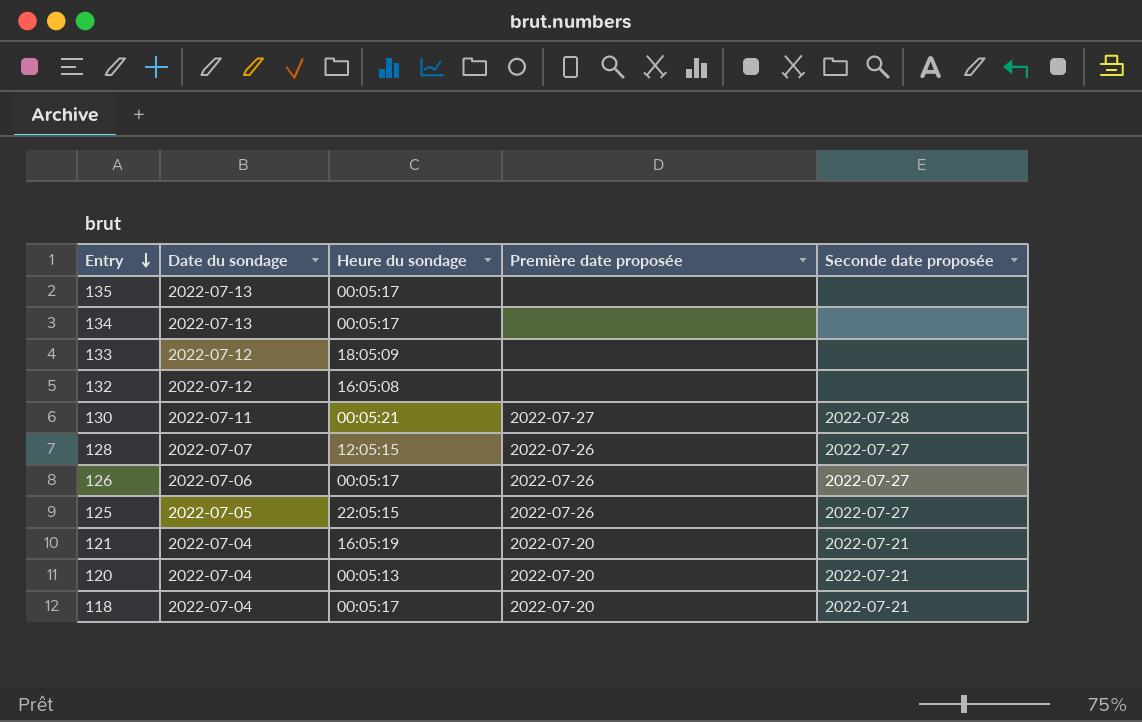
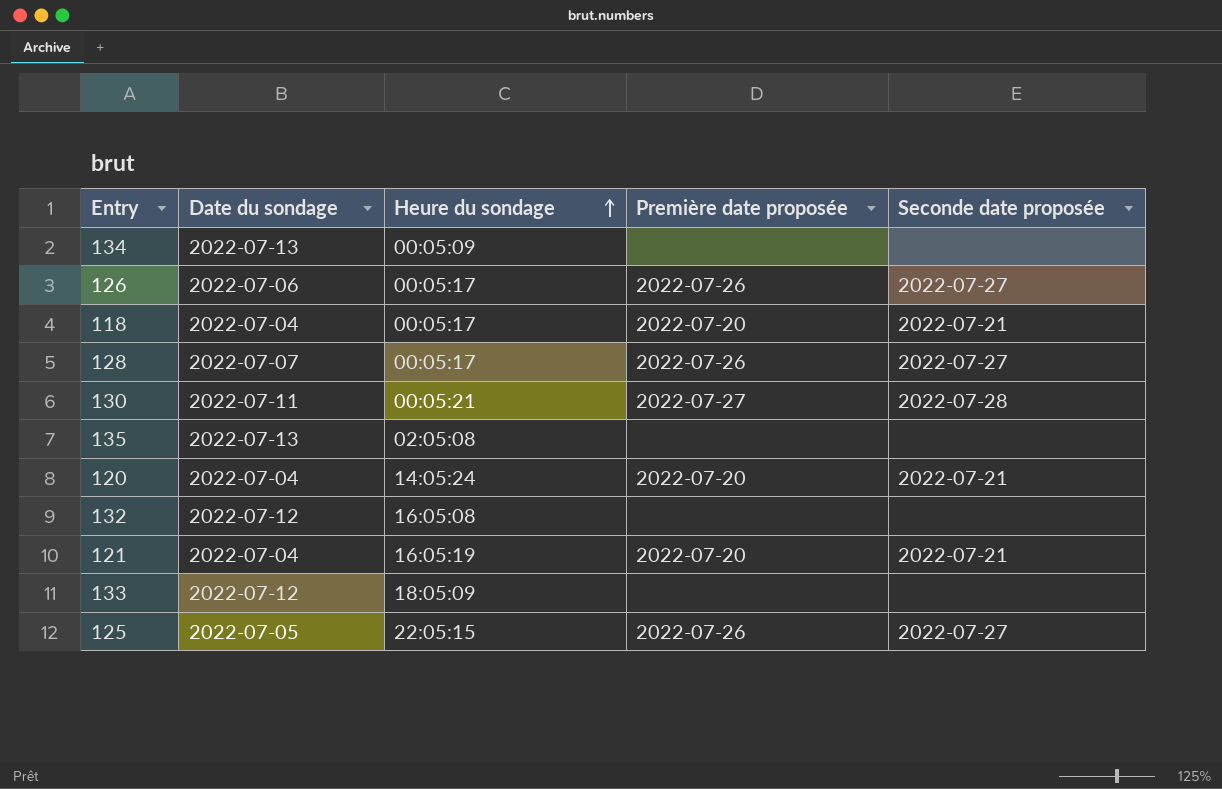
row order: Entry descending -> Heure du sondage ascending
134 | Heure du sondage: 00:05:17 -> 00:05:09
128 | Heure du sondage: 12:05:15 -> 00:05:17
135 | Heure du sondage: 00:05:17 -> 02:05:08
120 | Heure du sondage: 00:05:13 -> 14:05:24

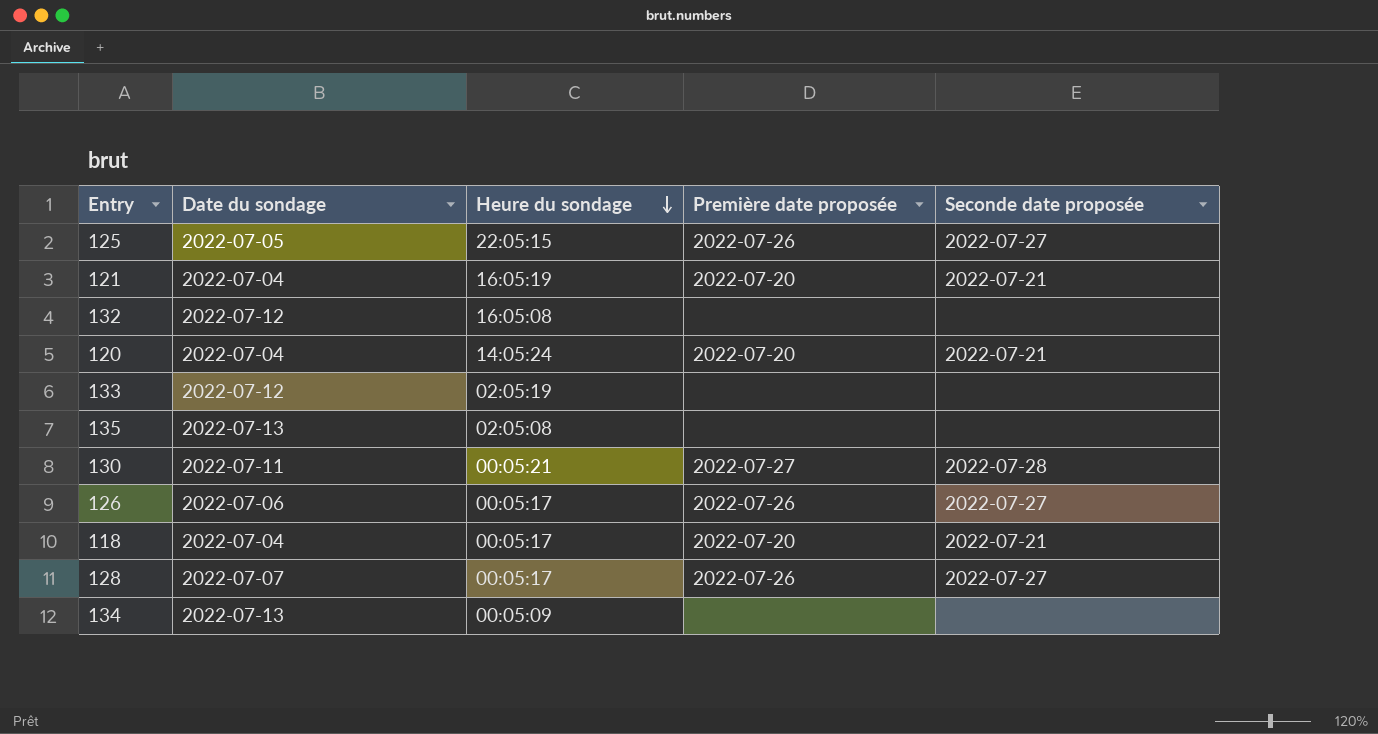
row order: Heure du sondage ascending -> Heure du sondage descending
133 | Heure du sondage: 18:05:09 -> 02:05:19

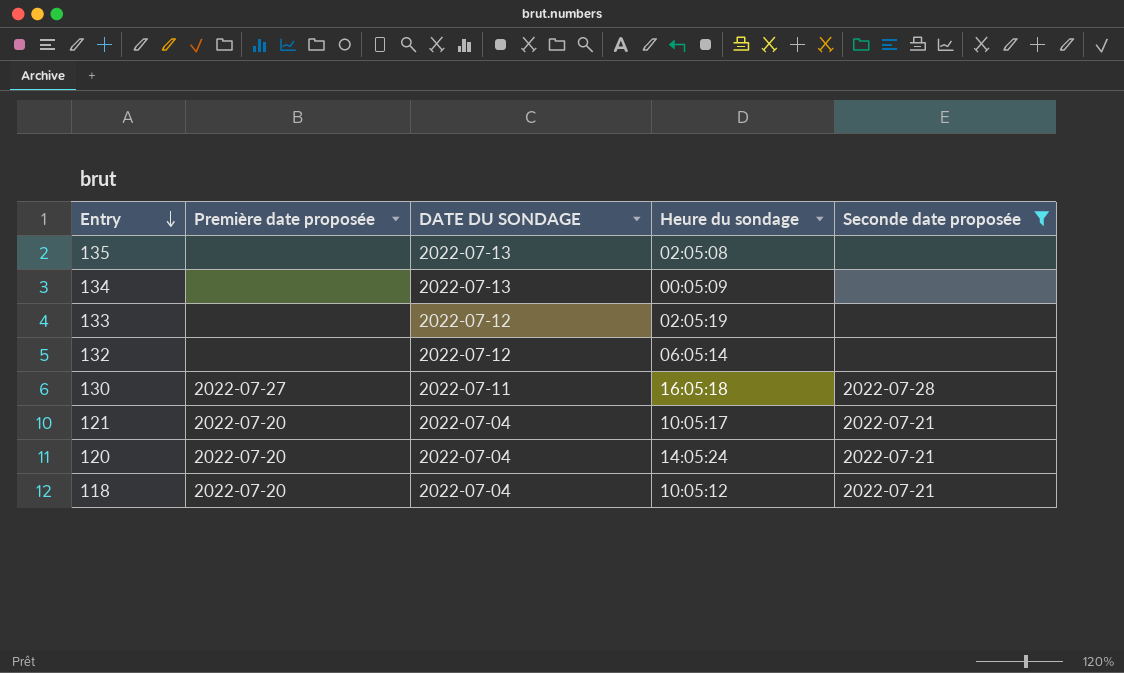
filter: none -> Seconde date proposée != 2022-07-27
row order: Heure du sondage descending -> Entry descending
column Première date proposée | position: 4 -> 2
column name: Date du sondage -> DATE DU SONDAGE
132 | Heure du sondage: 16:05:08 -> 06:05:14
130 | Heure du sondage: 00:05:21 -> 16:05:18
121 | Heure du sondage: 16:05:19 -> 10:05:17
118 | Heure du sondage: 00:05:17 -> 10:05:12

